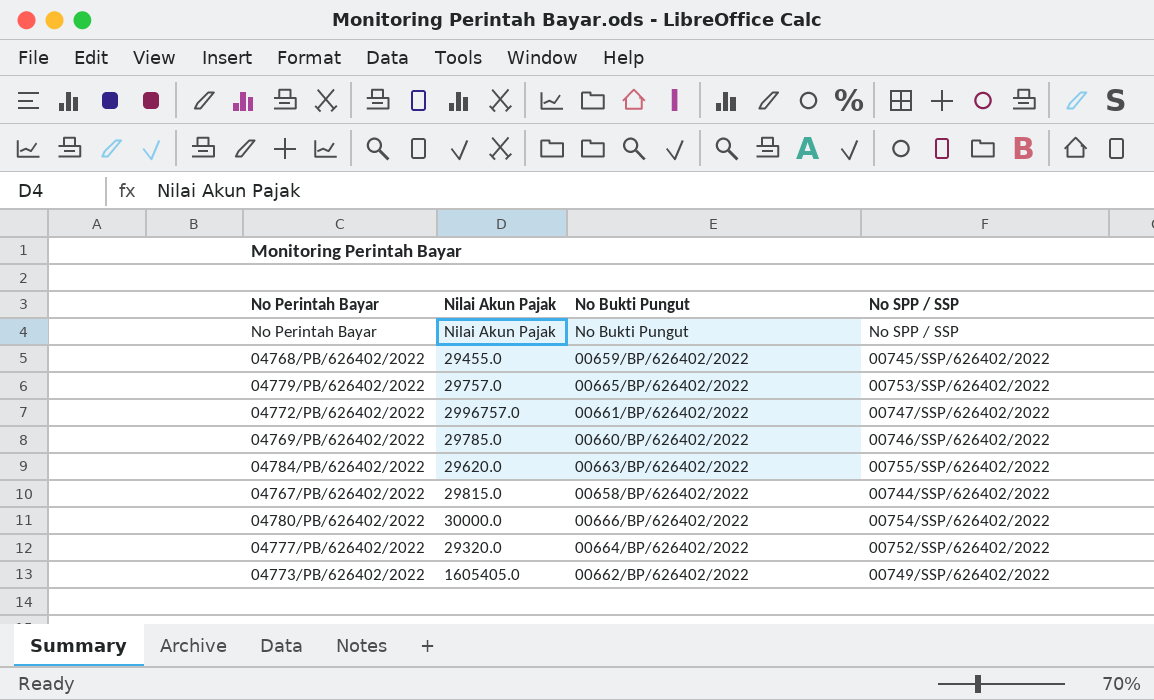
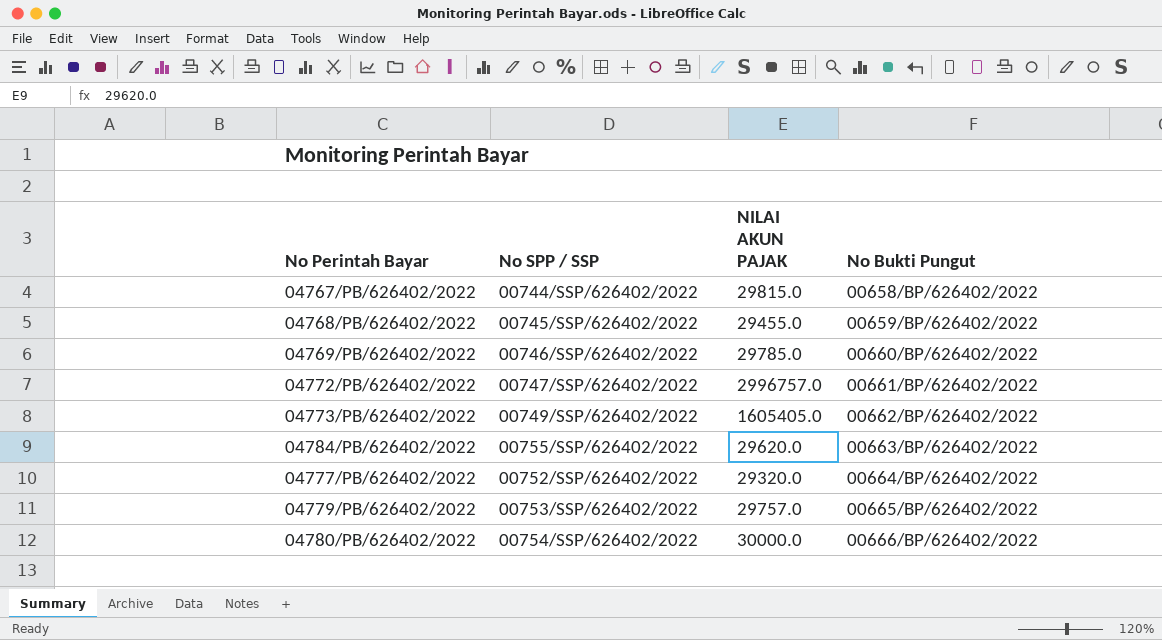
row order: none -> No Bukti Pungut ascending
column No SPP / SSP | position: 4 -> 2
column name: Nilai Akun Pajak -> NILAI AKUN PAJAK
row No Perintah Bayar: Nilai Akun Pajak | No Bukti Pungut | No SPP / SSP -> none

